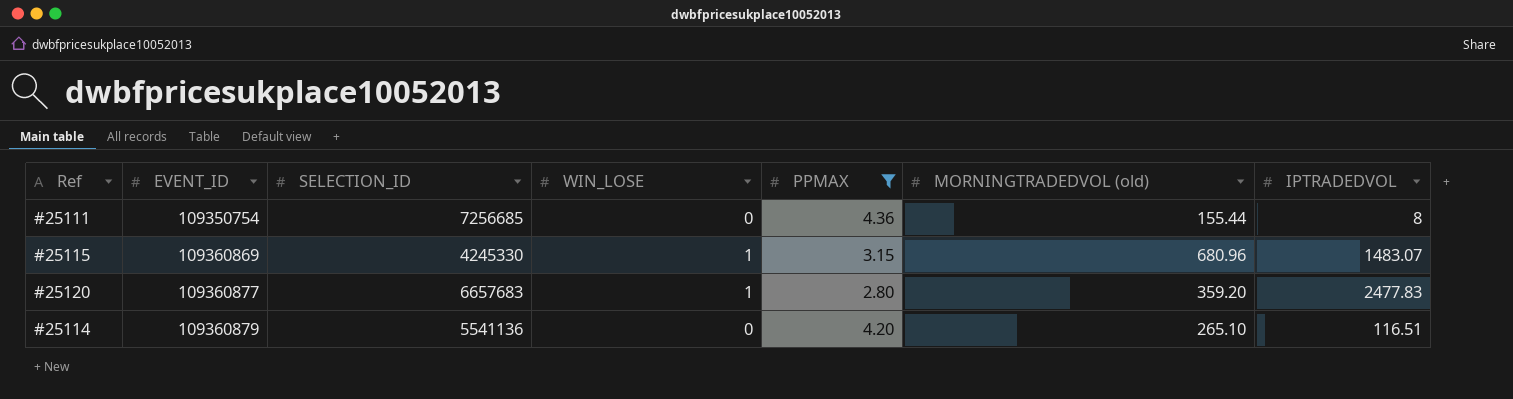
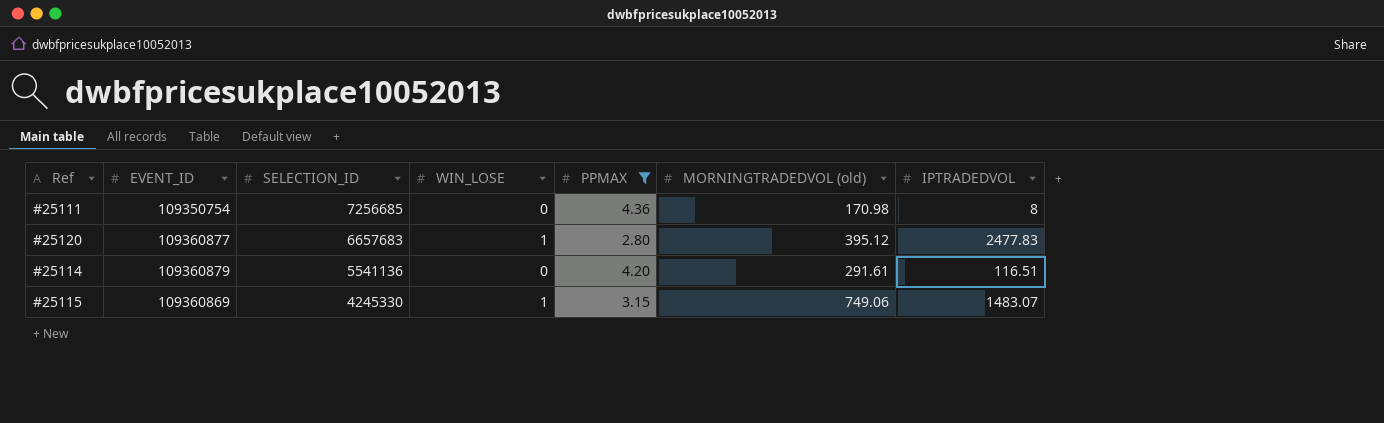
row order: EVENT_ID ascending -> SELECTION_ID descending
#25111 | MORNINGTRADEDVOL (old): 155.44 -> 170.98
#25120 | MORNINGTRADEDVOL (old): 359.20 -> 395.12
#25114 | MORNINGTRADEDVOL (old): 265.10 -> 291.61
#25115 | MORNINGTRADEDVOL (old): 680.96 -> 749.06

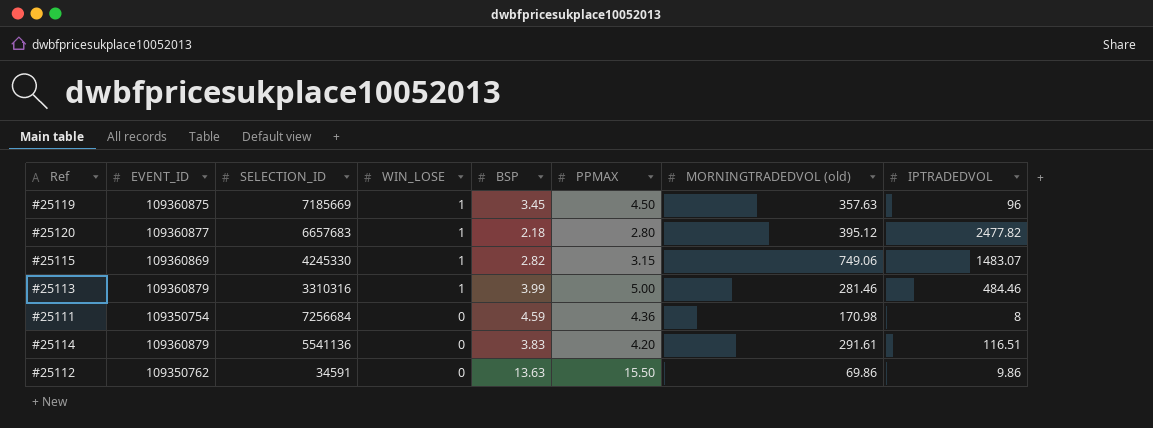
filter: PPMAX <= 4.36 -> none
row order: SELECTION_ID descending -> WIN_LOSE descending
column BSP | position: none -> 5
#25120 | IPTRADEDVOL: 2477.83 -> 2477.82
#25111 | SELECTION_ID: 7256685 -> 7256684

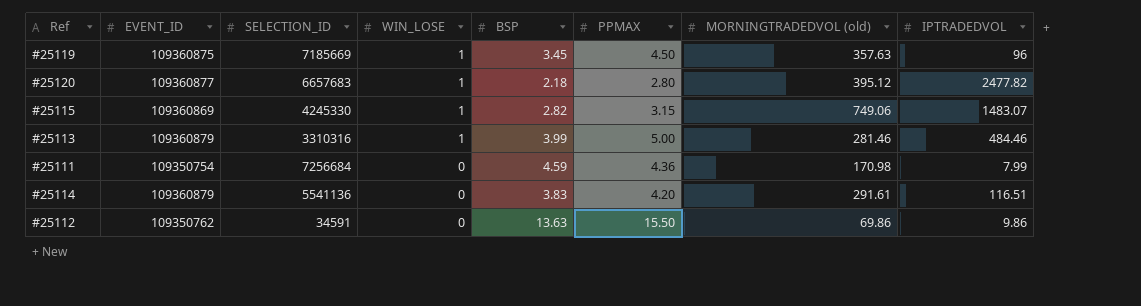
#25111 | IPTRADEDVOL: 8 -> 7.99

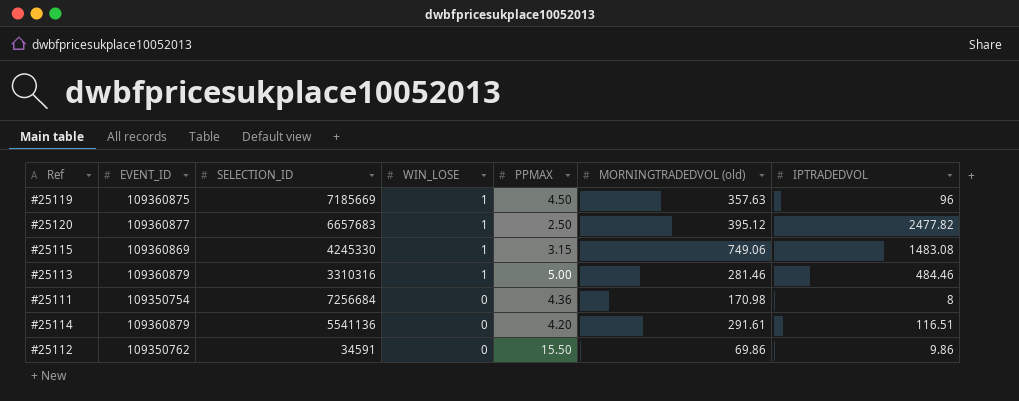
column BSP | position: 5 -> none
#25120 | PPMAX: 2.80 -> 2.50
#25115 | IPTRADEDVOL: 1483.07 -> 1483.08
#25111 | IPTRADEDVOL: 7.99 -> 8

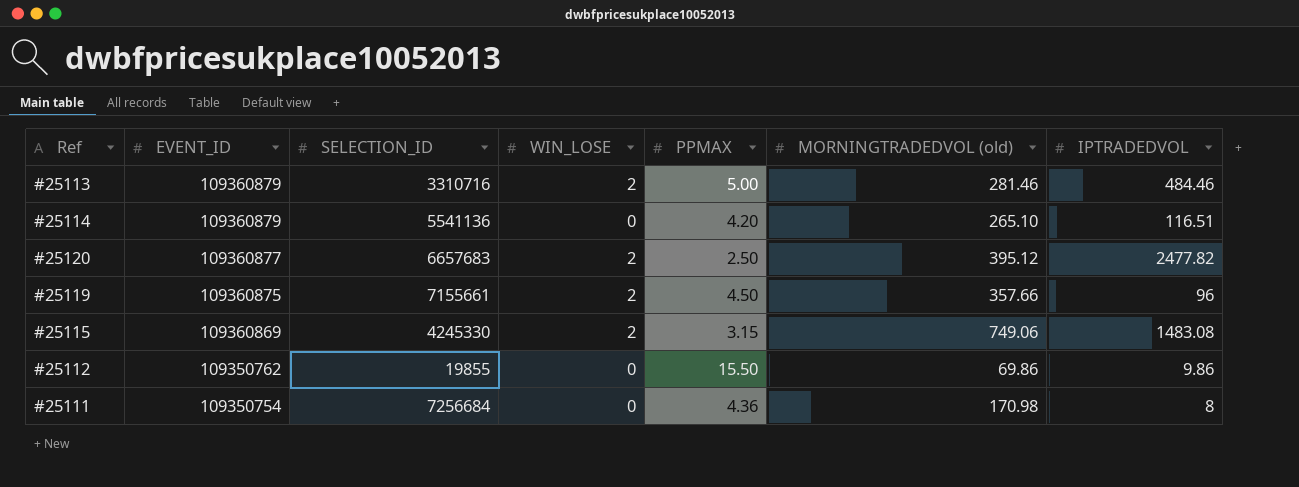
row order: WIN_LOSE descending -> EVENT_ID descending
#25113 | SELECTION_ID: 3310316 -> 3310716
#25113 | WIN_LOSE: 1 -> 2
#25114 | MORNINGTRADEDVOL (old): 291.61 -> 265.10
#25120 | WIN_LOSE: 1 -> 2
#25119 | SELECTION_ID: 7185669 -> 7155661
#25119 | WIN_LOSE: 1 -> 2
#25119 | MORNINGTRADEDVOL (old): 357.63 -> 357.66
#25115 | WIN_LOSE: 1 -> 2
#25112 | SELECTION_ID: 34591 -> 19855

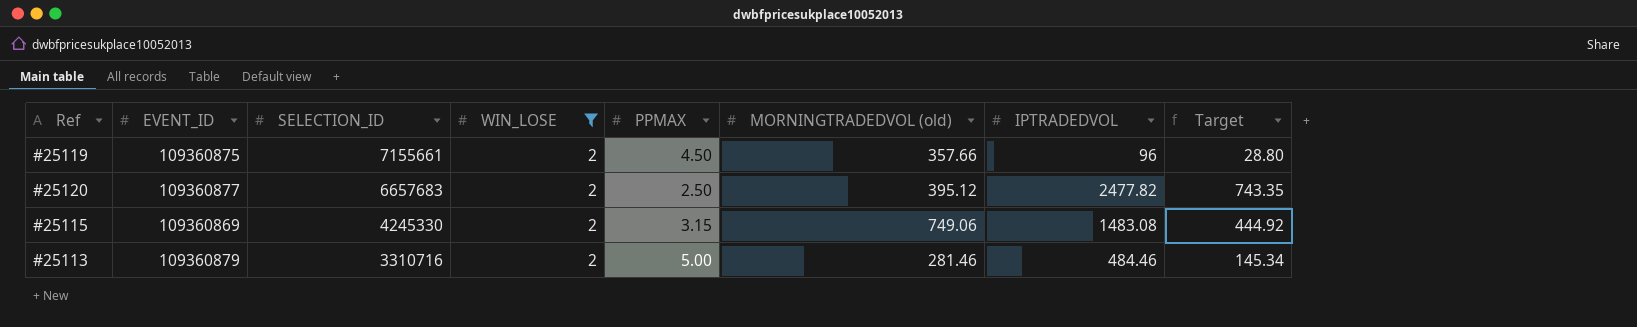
filter: none -> WIN_LOSE = 2
row order: EVENT_ID descending -> SELECTION_ID descending
column Target | formula: none -> [IPTRADEDVOL] * 0.3

